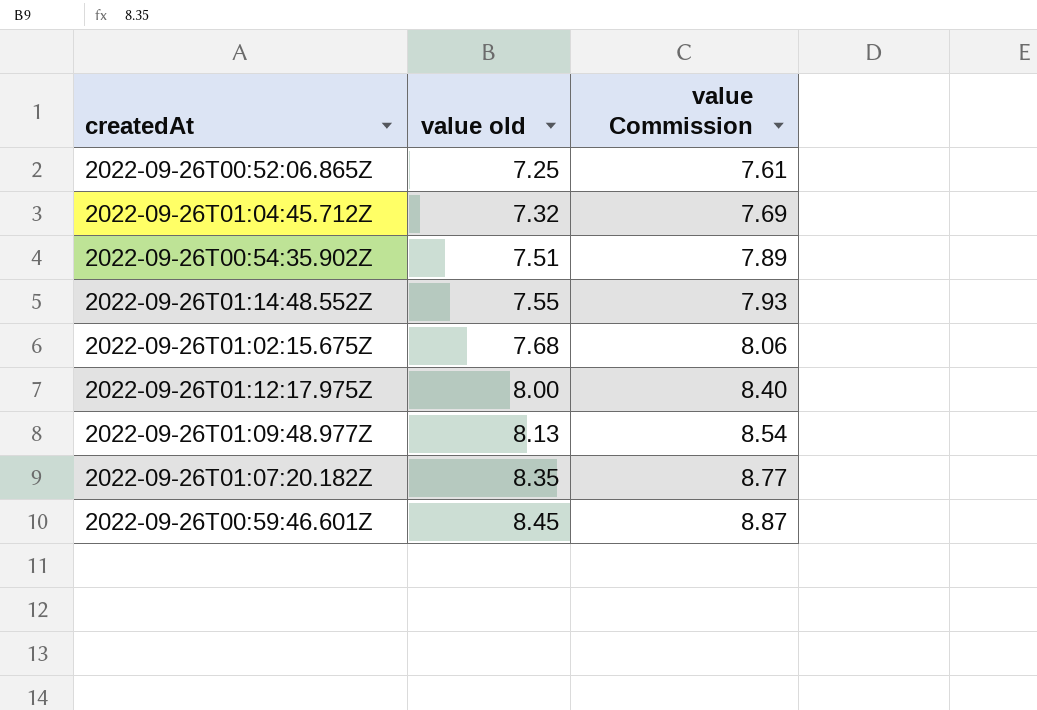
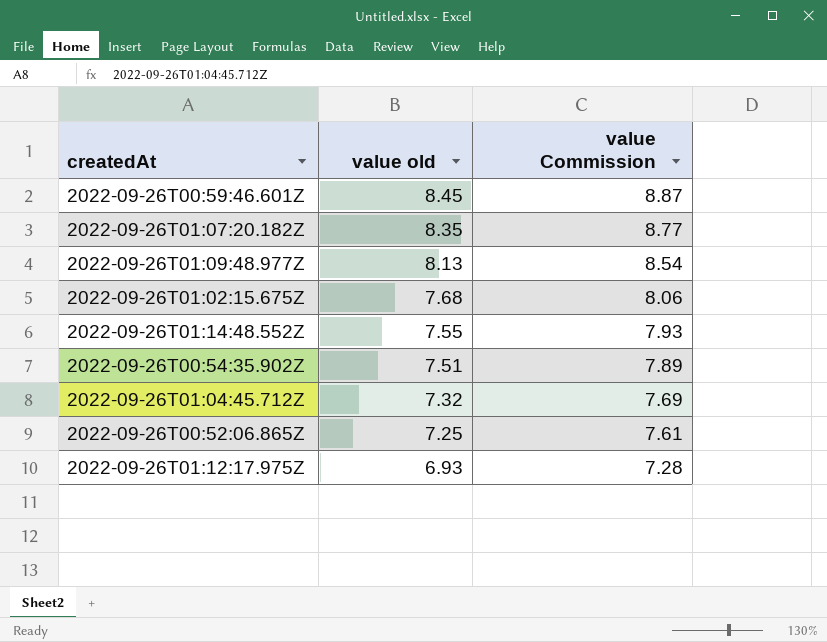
row order: value old ascending -> value old descending
2022-09-26T01:12:17.975Z | value old: 8.00 -> 6.93
2022-09-26T01:12:17.975Z | value Commission: 8.40 -> 7.28

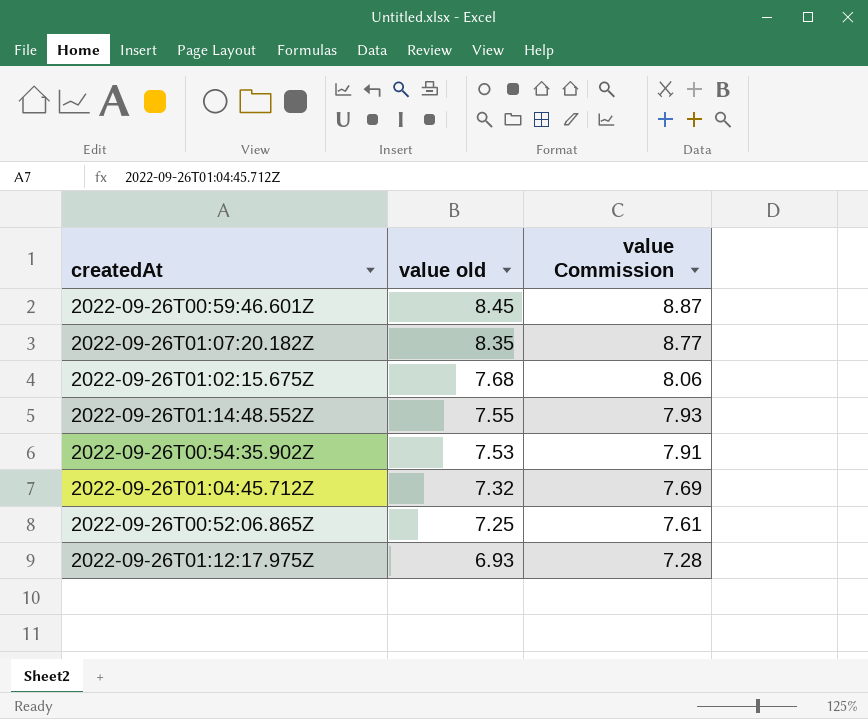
row 2022-09-26T01:09:48.977Z: 8.13 | 8.54 -> none
2022-09-26T00:54:35.902Z | value old: 7.51 -> 7.53
2022-09-26T00:54:35.902Z | value Commission: 7.89 -> 7.91

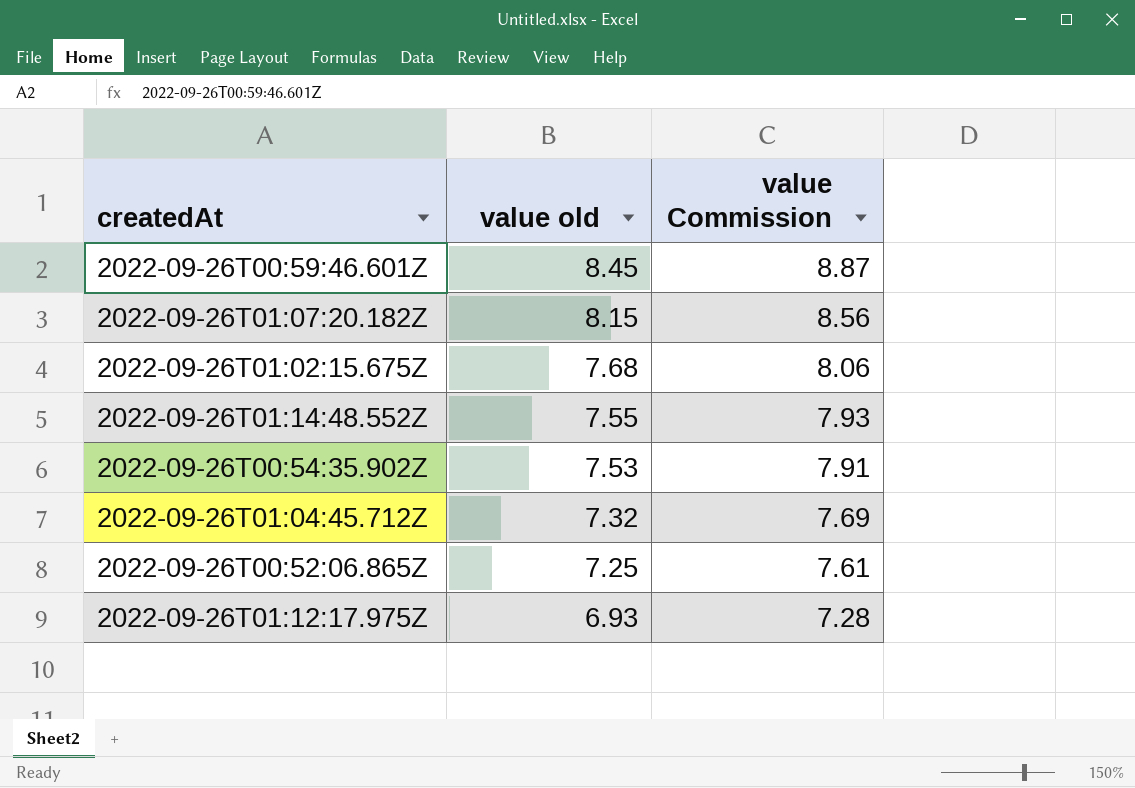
2022-09-26T01:07:20.182Z | value old: 8.35 -> 8.15
2022-09-26T01:07:20.182Z | value Commission: 8.77 -> 8.56

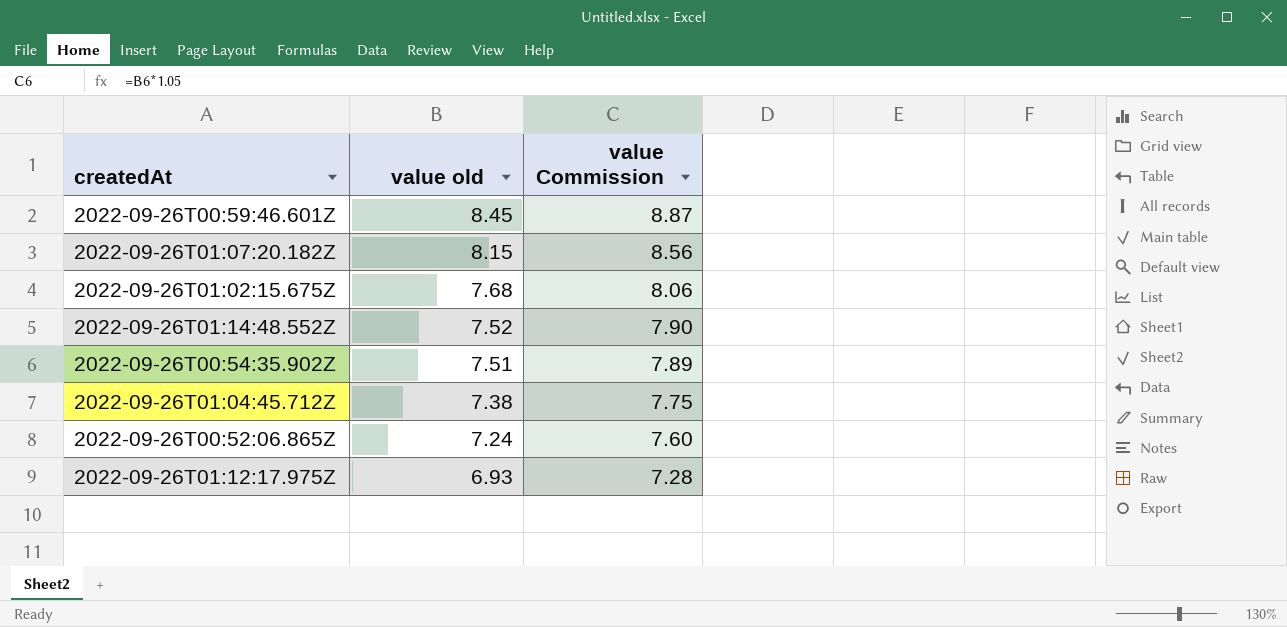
2022-09-26T01:14:48.552Z | value old: 7.55 -> 7.52
2022-09-26T01:14:48.552Z | value Commission: 7.93 -> 7.90
2022-09-26T00:54:35.902Z | value old: 7.53 -> 7.51
2022-09-26T00:54:35.902Z | value Commission: 7.91 -> 7.89
2022-09-26T01:04:45.712Z | value old: 7.32 -> 7.38
2022-09-26T01:04:45.712Z | value Commission: 7.69 -> 7.75
2022-09-26T00:52:06.865Z | value old: 7.25 -> 7.24
2022-09-26T00:52:06.865Z | value Commission: 7.61 -> 7.60

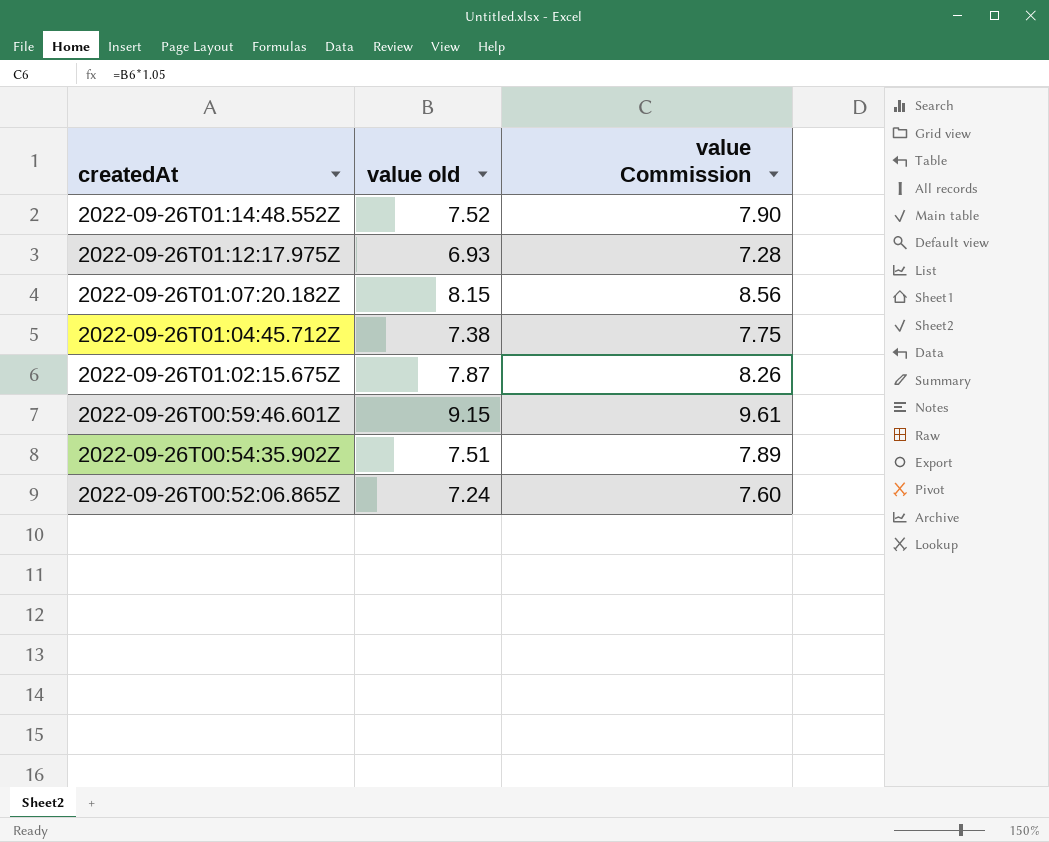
row order: value old descending -> createdAt descending
2022-09-26T01:02:15.675Z | value old: 7.68 -> 7.87
2022-09-26T01:02:15.675Z | value Commission: 8.06 -> 8.26
2022-09-26T00:59:46.601Z | value old: 8.45 -> 9.15
2022-09-26T00:59:46.601Z | value Commission: 8.87 -> 9.61

